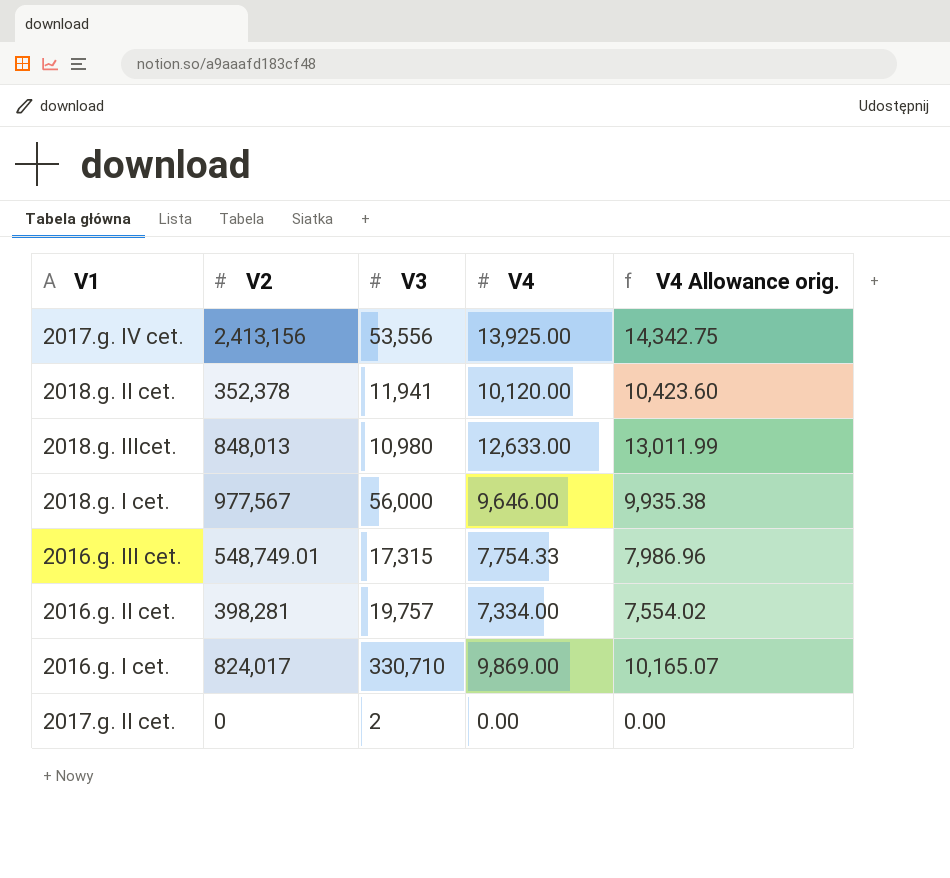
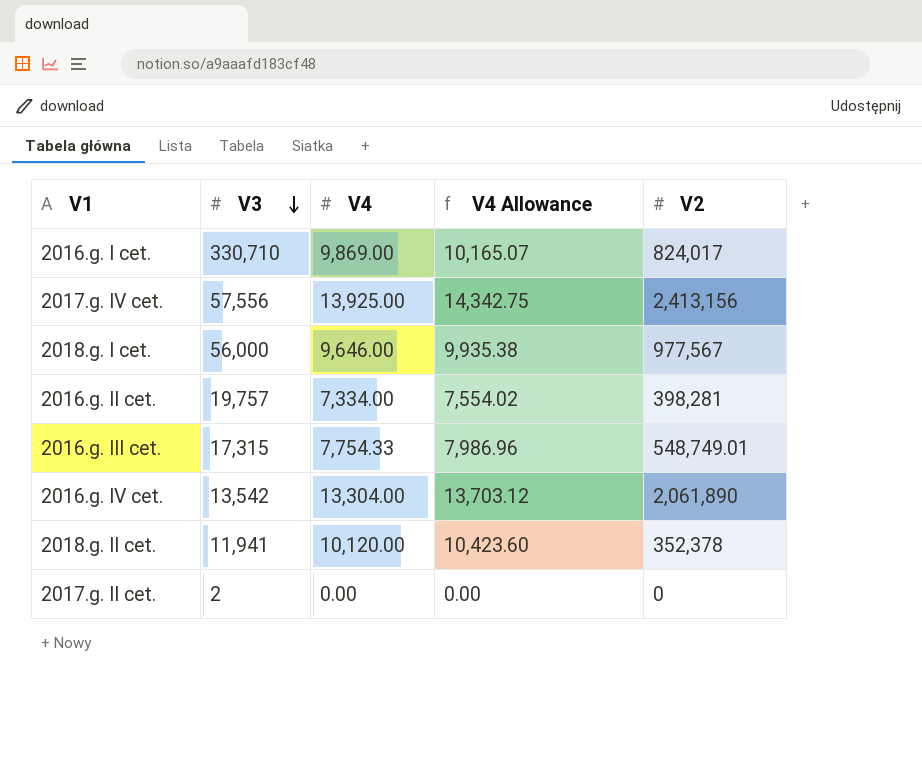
row order: none -> V3 descending
column name: V4 Allowance orig. -> V4 Allowance
column V2 | position: 2 -> 5
row 2018.g. IIIcet.: 848,013 | 10,980 | 12,633.00 | 13,011.99 -> none
2017.g. IV cet. | V3: 53,556 -> 57,556
row 2016.g. IV cet.: none -> 13,542 | 13,304.00 | 13,703.12 | 2,061,890

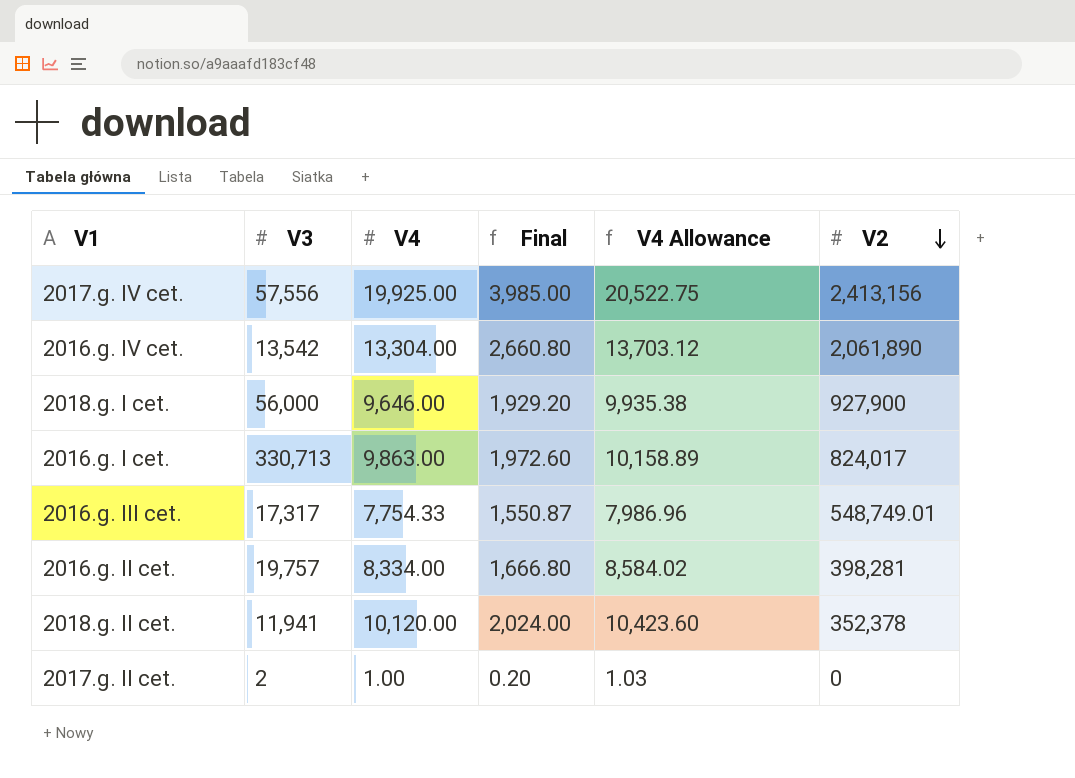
row order: V3 descending -> V2 descending
column Final | formula: none -> [V4] * 0.2
2017.g. IV cet. | V4: 13,925.00 -> 19,925.00
2017.g. IV cet. | V4 Allowance: 14,342.75 -> 20,522.75
2018.g. I cet. | V2: 977,567 -> 927,900
2016.g. I cet. | V3: 330,710 -> 330,713
2016.g. I cet. | V4: 9,869.00 -> 9,863.00
2016.g. I cet. | V4 Allowance: 10,165.07 -> 10,158.89
2016.g. III cet. | V3: 17,315 -> 17,317
2016.g. II cet. | V4: 7,334.00 -> 8,334.00
2016.g. II cet. | V4 Allowance: 7,554.02 -> 8,584.02
2017.g. II cet. | V4: 0.00 -> 1.00
2017.g. II cet. | V4 Allowance: 0.00 -> 1.03

